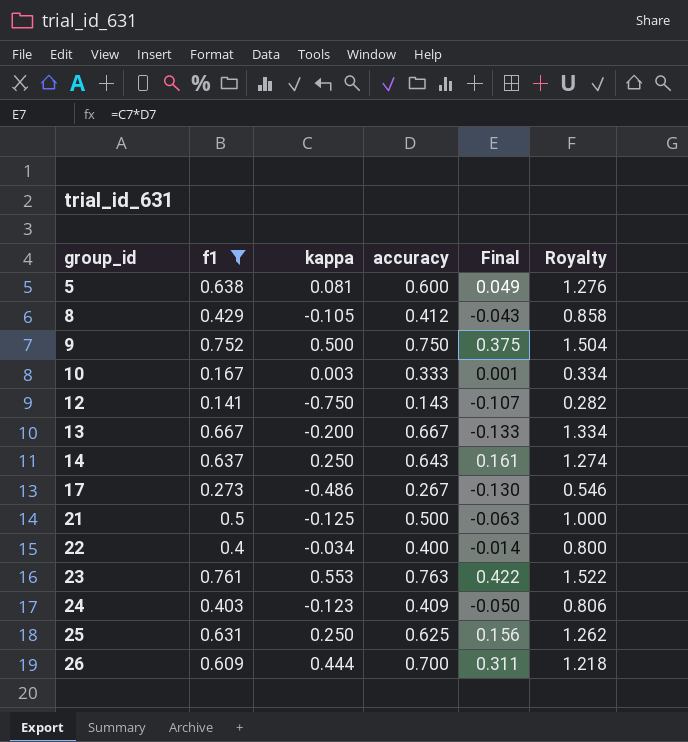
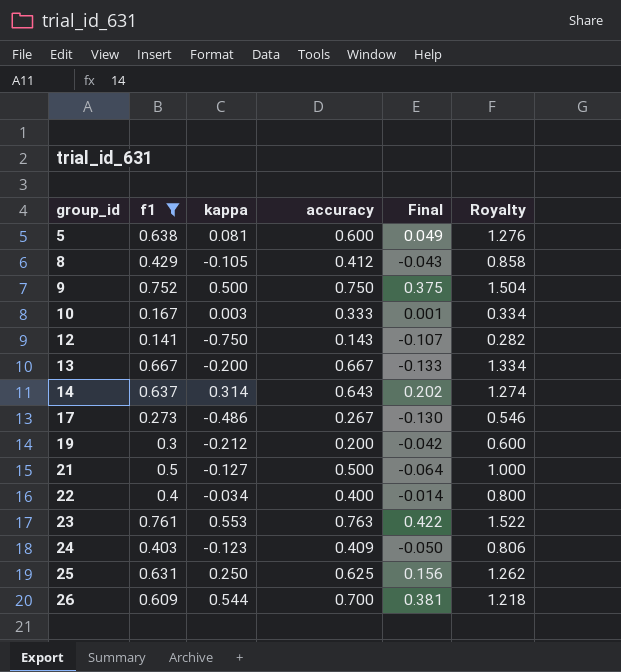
14 | kappa: 0.250 -> 0.314
14 | Final: 0.161 -> 0.202
row 19: none -> 0.3 | -0.212 | 0.200 | -0.042 | 0.600
21 | kappa: -0.125 -> -0.127
21 | Final: -0.063 -> -0.064
26 | kappa: 0.444 -> 0.544
26 | Final: 0.311 -> 0.381

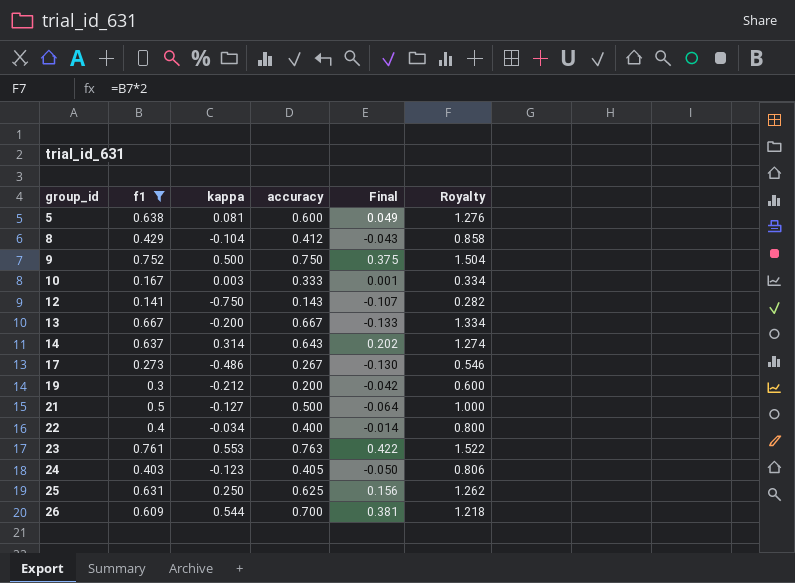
8 | kappa: -0.105 -> -0.104
24 | accuracy: 0.409 -> 0.405

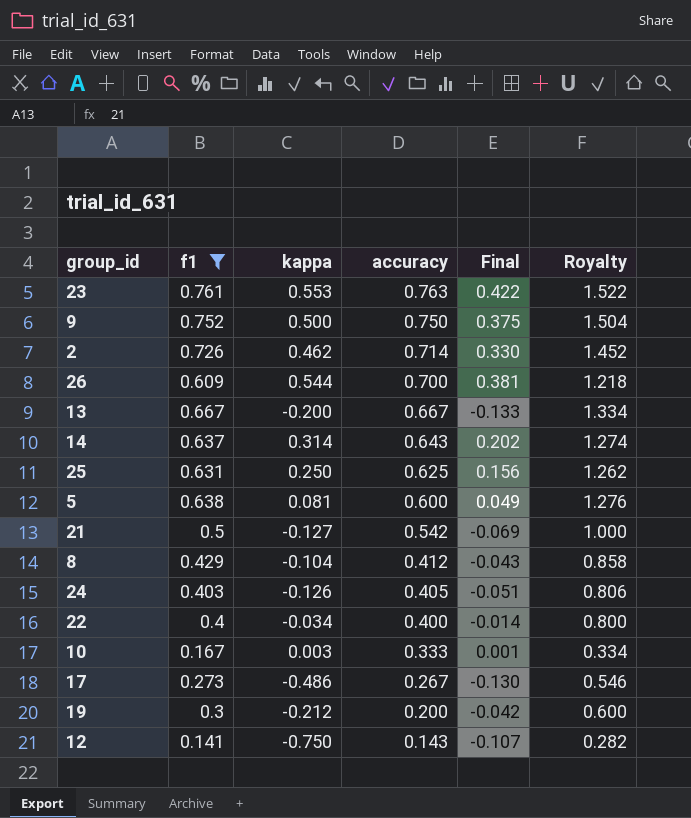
row order: group_id ascending -> accuracy descending
row 2: none -> 0.726 | 0.462 | 0.714 | 0.330 | 1.452
21 | accuracy: 0.500 -> 0.542
21 | Final: -0.064 -> -0.069
24 | kappa: -0.123 -> -0.126
24 | Final: -0.050 -> -0.051

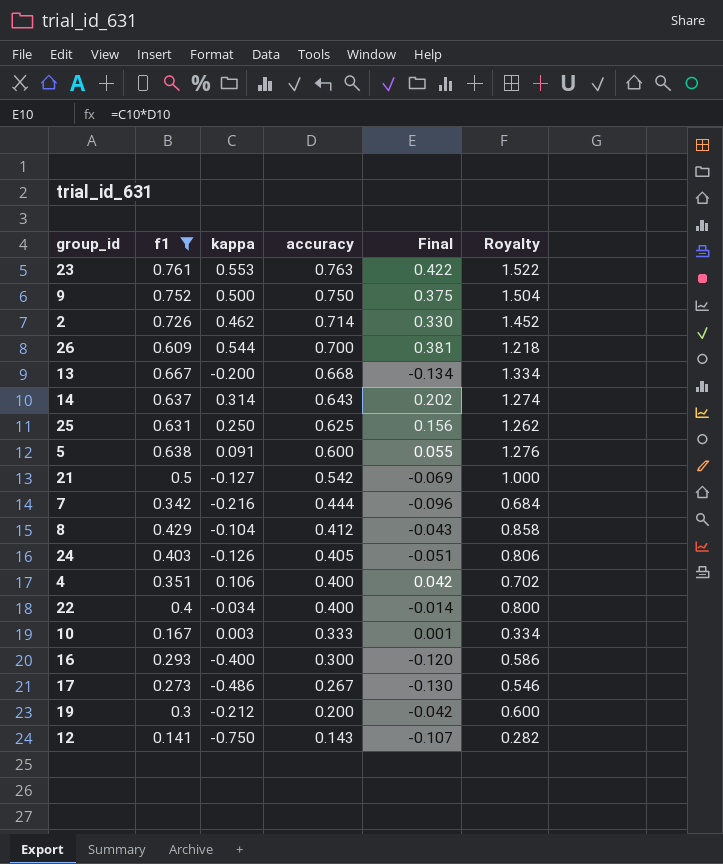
13 | accuracy: 0.667 -> 0.668
13 | Final: -0.133 -> -0.134
5 | kappa: 0.081 -> 0.091
5 | Final: 0.049 -> 0.055
row 7: none -> 0.342 | -0.216 | 0.444 | -0.096 | 0.684
row 4: none -> 0.351 | 0.106 | 0.400 | 0.042 | 0.702
row 16: none -> 0.293 | -0.400 | 0.300 | -0.120 | 0.586

